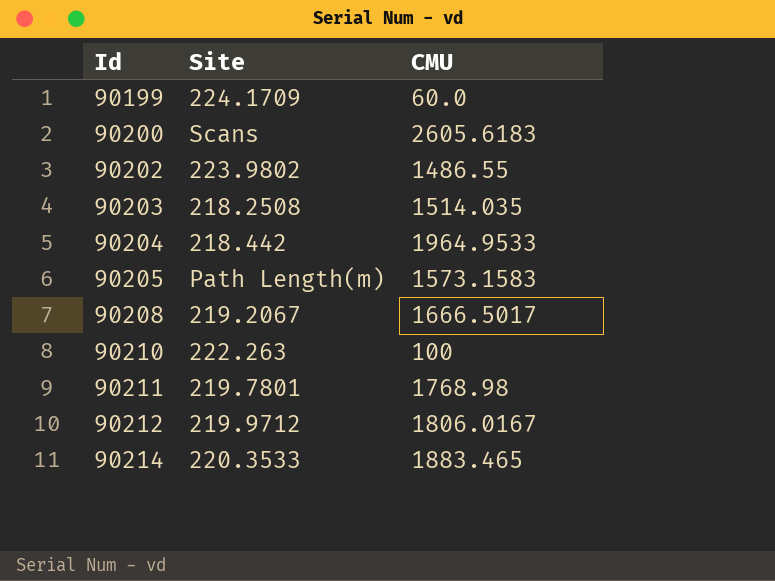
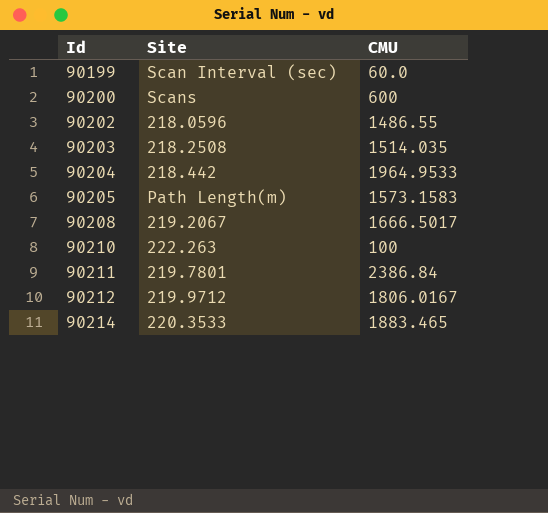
90199 | Site: 224.1709 -> Scan Interval (sec)
90200 | CMU: 2605.6183 -> 600
90202 | Site: 223.9802 -> 218.0596
90211 | CMU: 1768.98 -> 2386.84

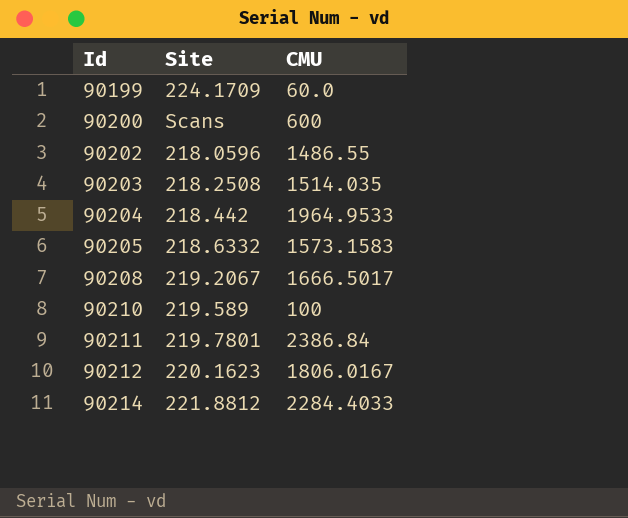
90199 | Site: Scan Interval (sec) -> 224.1709
90205 | Site: Path Length(m) -> 218.6332
90210 | Site: 222.263 -> 219.589
90212 | Site: 219.9712 -> 220.1623
90214 | Site: 220.3533 -> 221.8812
90214 | CMU: 1883.465 -> 2284.4033

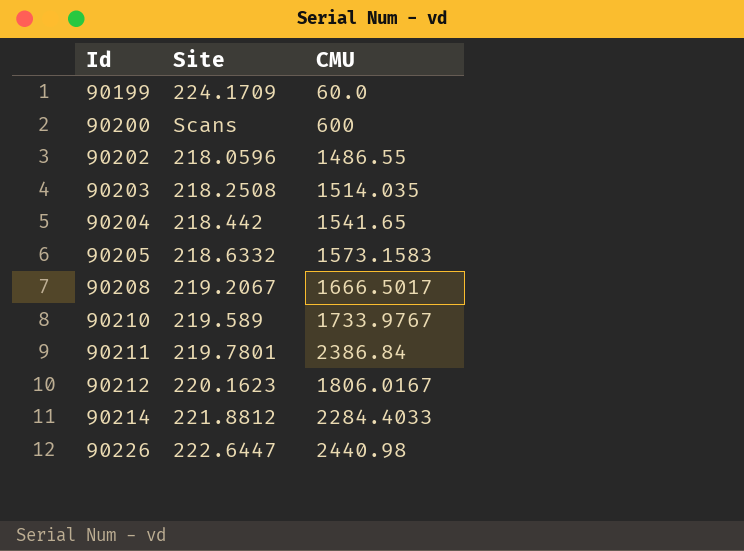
90204 | CMU: 1964.9533 -> 1541.65
90210 | CMU: 100 -> 1733.9767
row 90226: none -> 222.6447 | 2440.98

